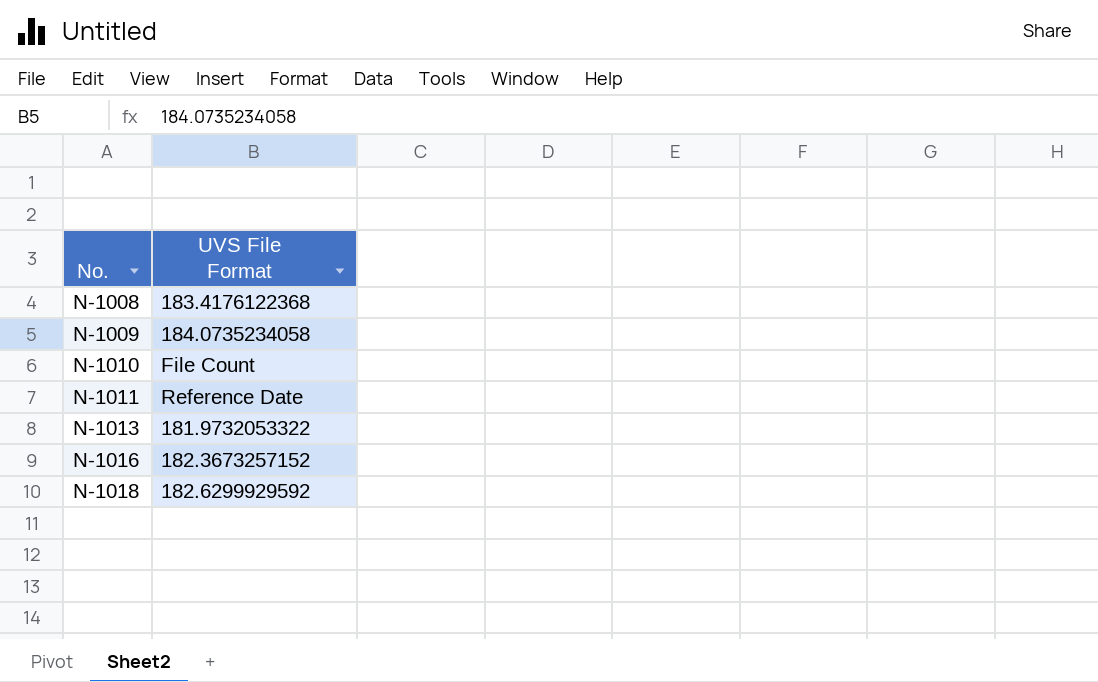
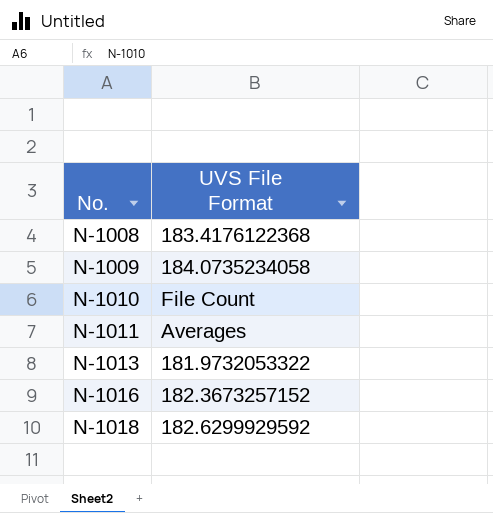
N-1011 | UVS File Format: Reference Date -> Averages

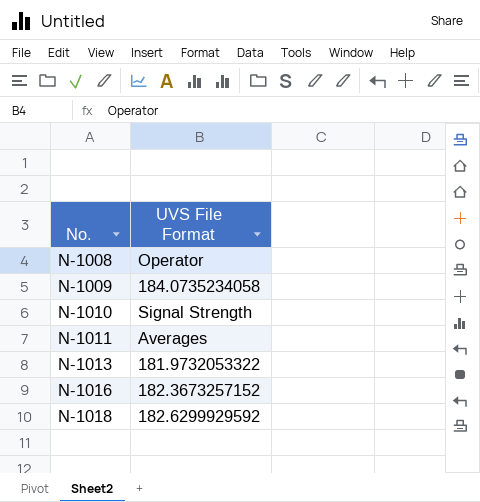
N-1008 | UVS File Format: 183.4176122368 -> Operator
N-1010 | UVS File Format: File Count -> Signal Strength

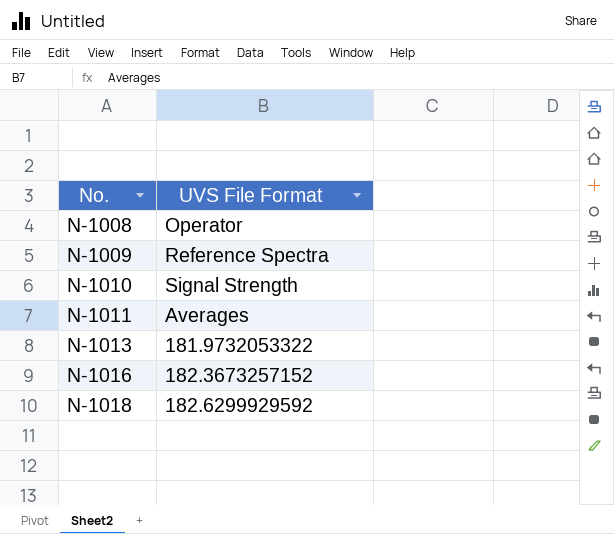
N-1009 | UVS File Format: 184.0735234058 -> Reference Spectra

